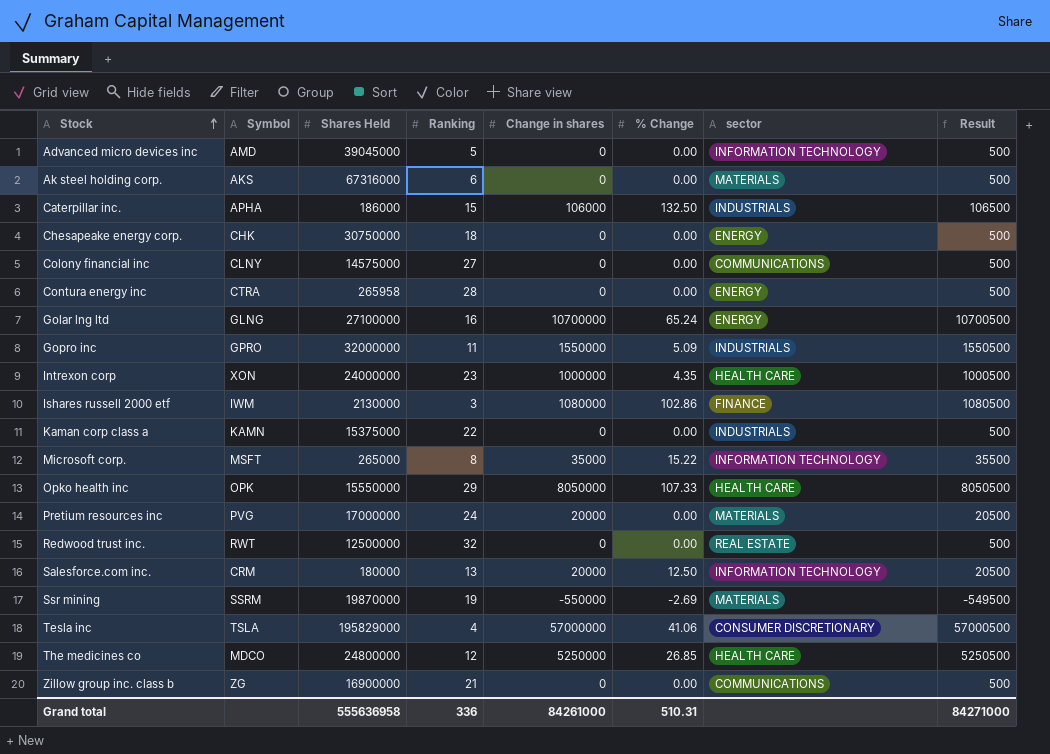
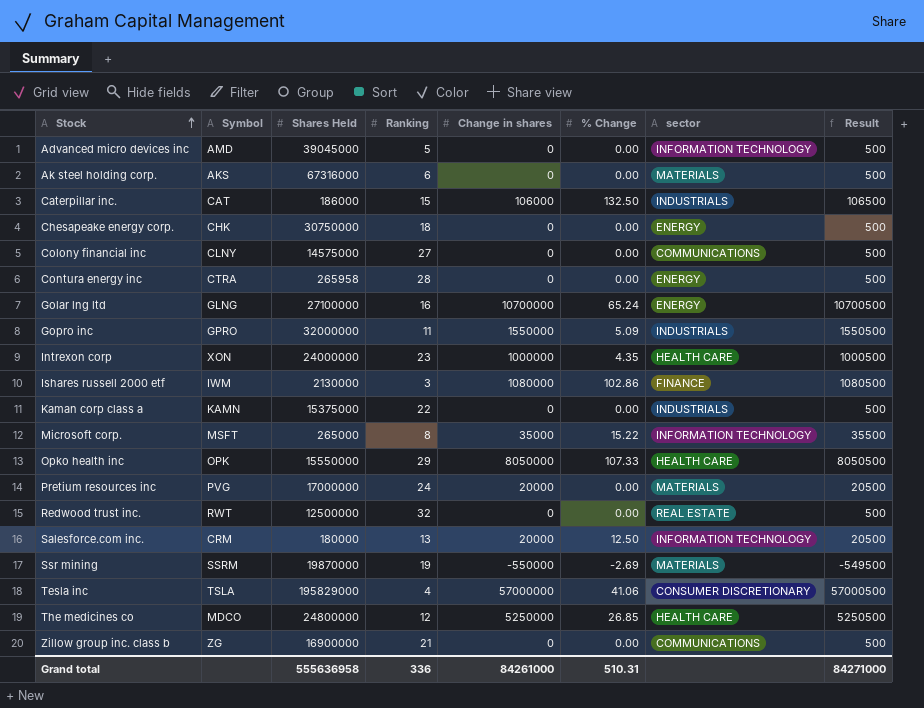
Caterpillar inc. | Symbol: APHA -> CAT

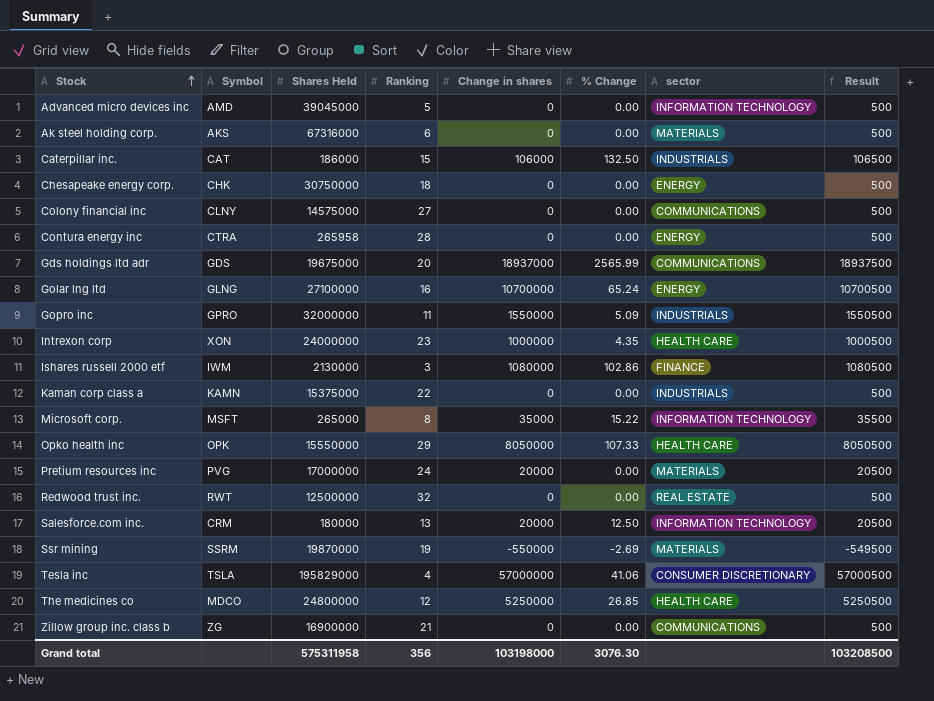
row Gds holdings ltd adr: none -> GDS | 19675000 | 20 | 18937000 | 2565.99 | COMMUNICATIONS | 18937500
Grand total | Shares Held: 555636958 -> 575311958
Grand total | Ranking: 336 -> 356
Grand total | Change in shares: 84261000 -> 103198000
Grand total | % Change: 510.31 -> 3076.30
Grand total | Result: 84271000 -> 103208500

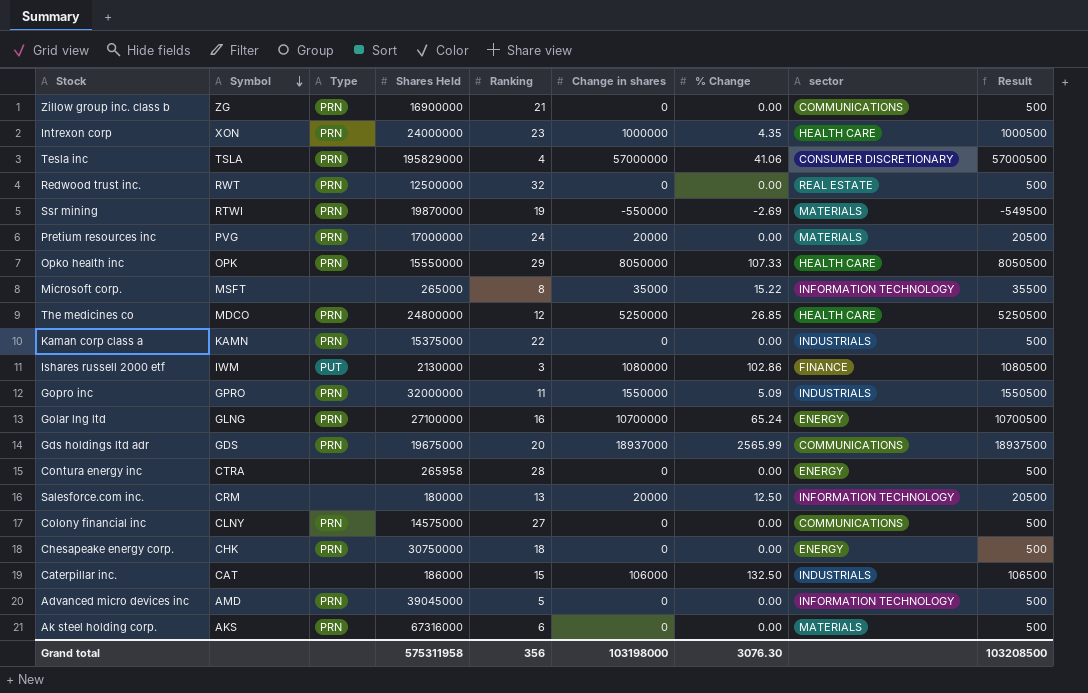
row order: Stock ascending -> Symbol descending
column Type | position: none -> 3
Ssr mining | Symbol: SSRM -> RTWI

